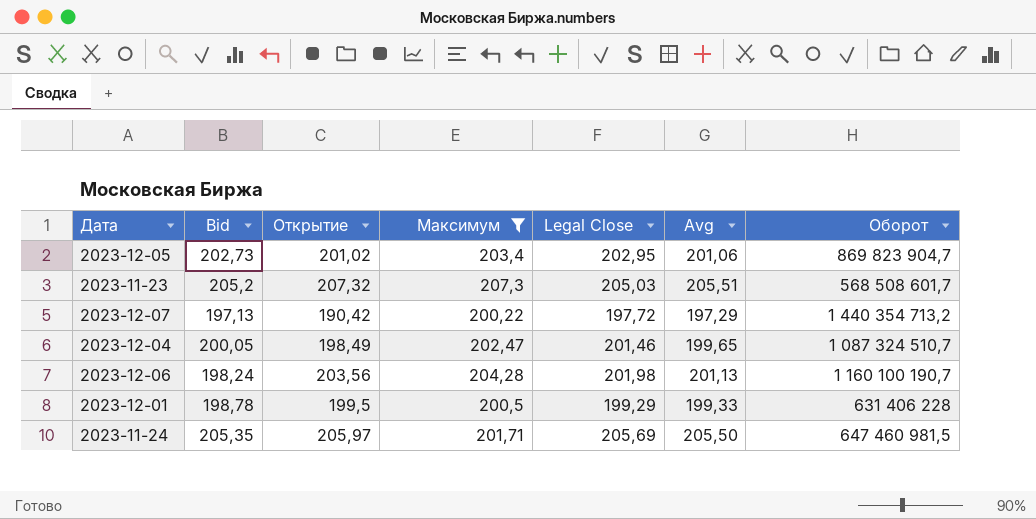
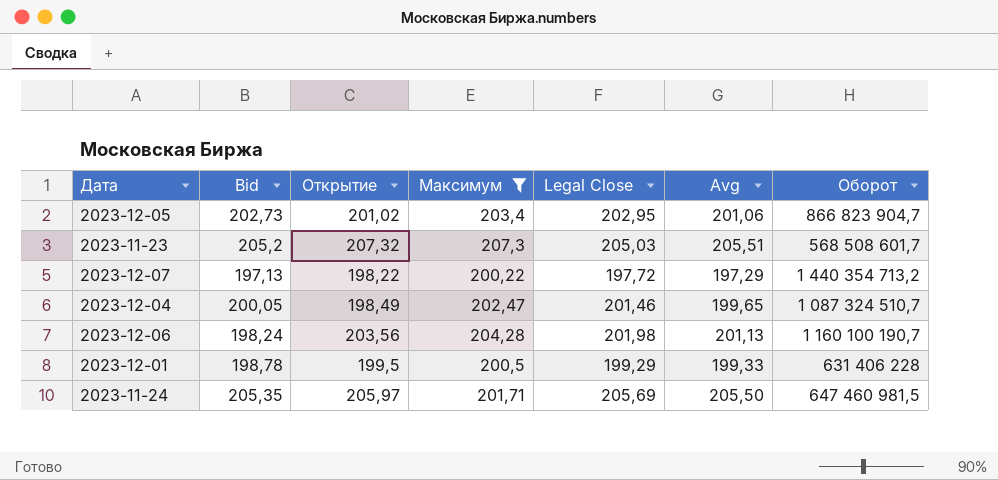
2023-12-05 | Оборот: 869 823 904,7 -> 866 823 904,7
2023-12-07 | Открытие: 190,42 -> 198,22

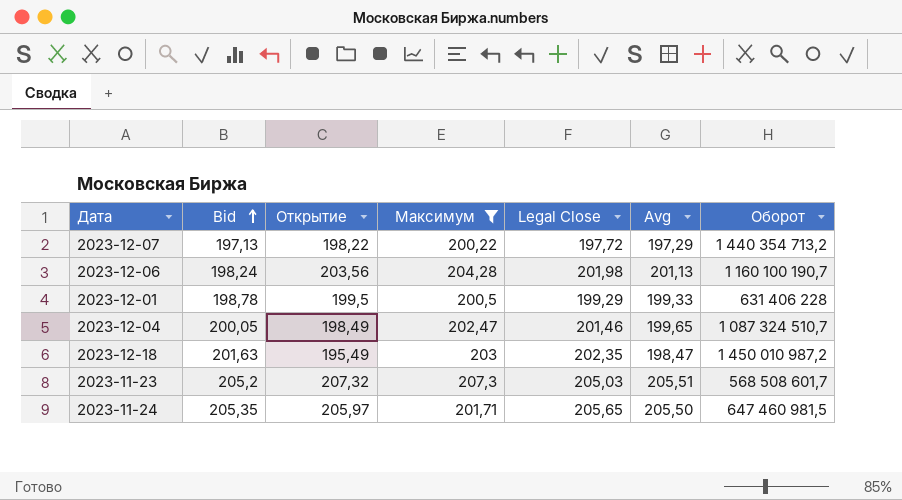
row order: none -> Bid ascending
row 2023-12-05: 202,73 | 201,02 | 203,4 | 202,95 | 201,06 | 866 823 904,7 -> none
row 2023-12-18: none -> 201,63 | 195,49 | 203 | 202,35 | 198,47 | 1 450 010 987,2
2023-11-24 | Legal Close: 205,69 -> 205,65

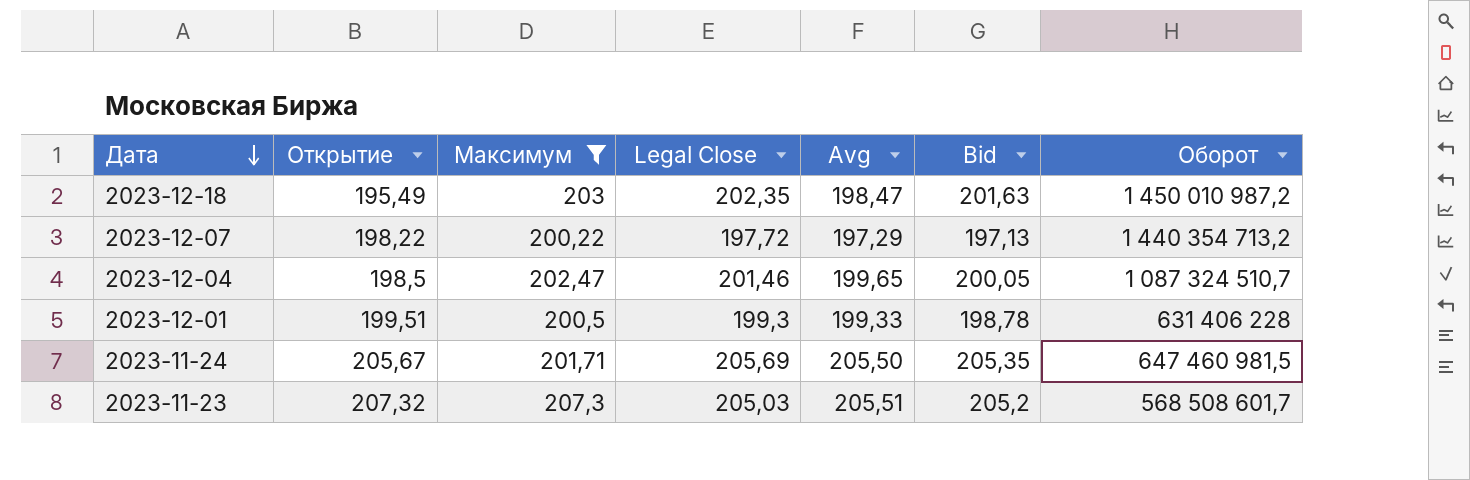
row order: Bid ascending -> Дата descending
column Bid | position: 2 -> 6
row 2023-12-06: 198,24 | 203,56 | 204,28 | 201,98 | 201,13 | 1 160 100 190,7 -> none
2023-12-04 | Открытие: 198,49 -> 198,5
2023-12-01 | Открытие: 199,5 -> 199,51
2023-12-01 | Legal Close: 199,29 -> 199,3
2023-11-24 | Открытие: 205,97 -> 205,67
2023-11-24 | Legal Close: 205,65 -> 205,69

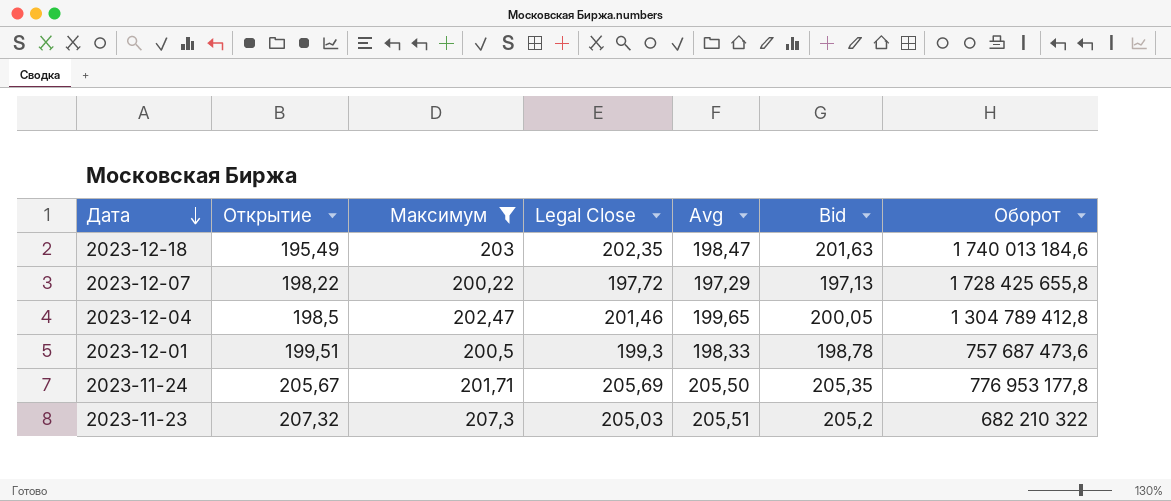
2023-12-18 | Оборот: 1 450 010 987,2 -> 1 740 013 184,6
2023-12-07 | Оборот: 1 440 354 713,2 -> 1 728 425 655,8
2023-12-04 | Оборот: 1 087 324 510,7 -> 1 304 789 412,8
2023-12-01 | Avg: 199,33 -> 198,33
2023-12-01 | Оборот: 631 406 228 -> 757 687 473,6
2023-11-24 | Оборот: 647 460 981,5 -> 776 953 177,8
2023-11-23 | Оборот: 568 508 601,7 -> 682 210 322

